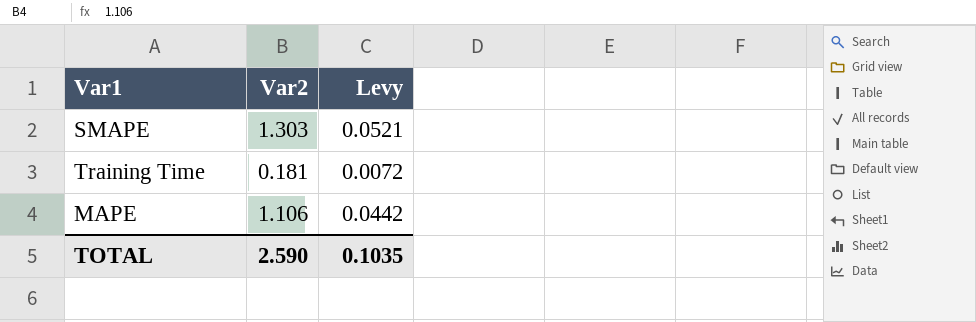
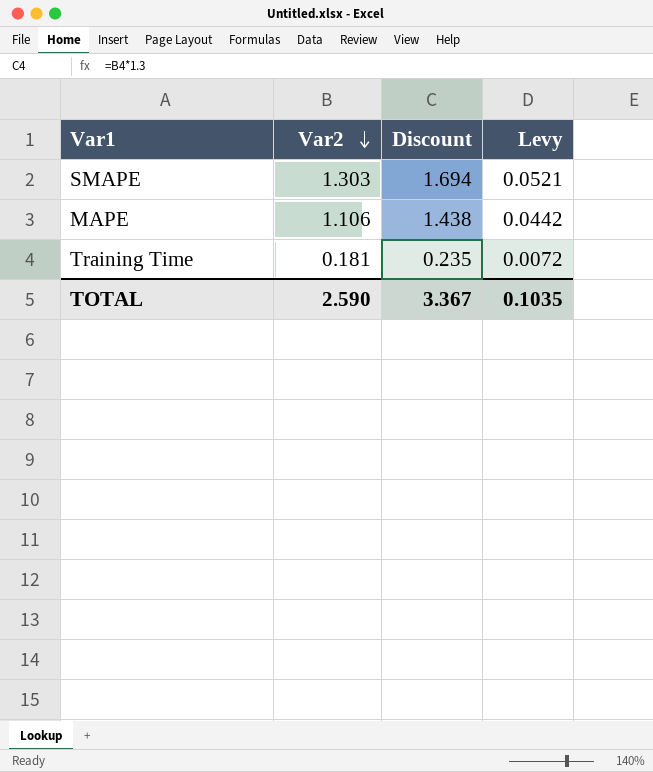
row order: none -> Var2 descending
column Discount | formula: none -> [Var2] * 1.3

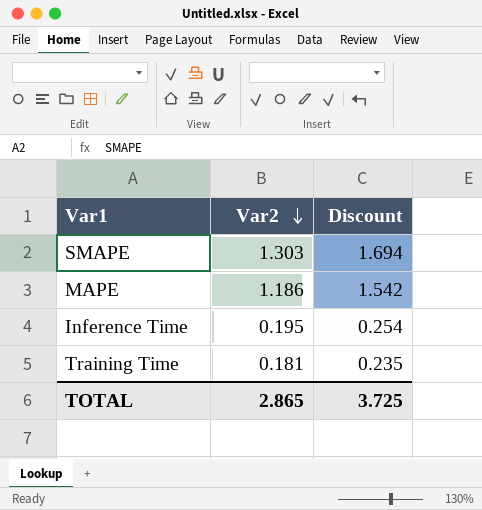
column Levy | formula: [Var2] * 0.04 -> none
MAPE | Var2: 1.106 -> 1.186
MAPE | Discount: 1.438 -> 1.542
row Inference Time: none -> 0.195 | 0.254
TOTAL | Var2: 2.590 -> 2.865
TOTAL | Discount: 3.367 -> 3.725

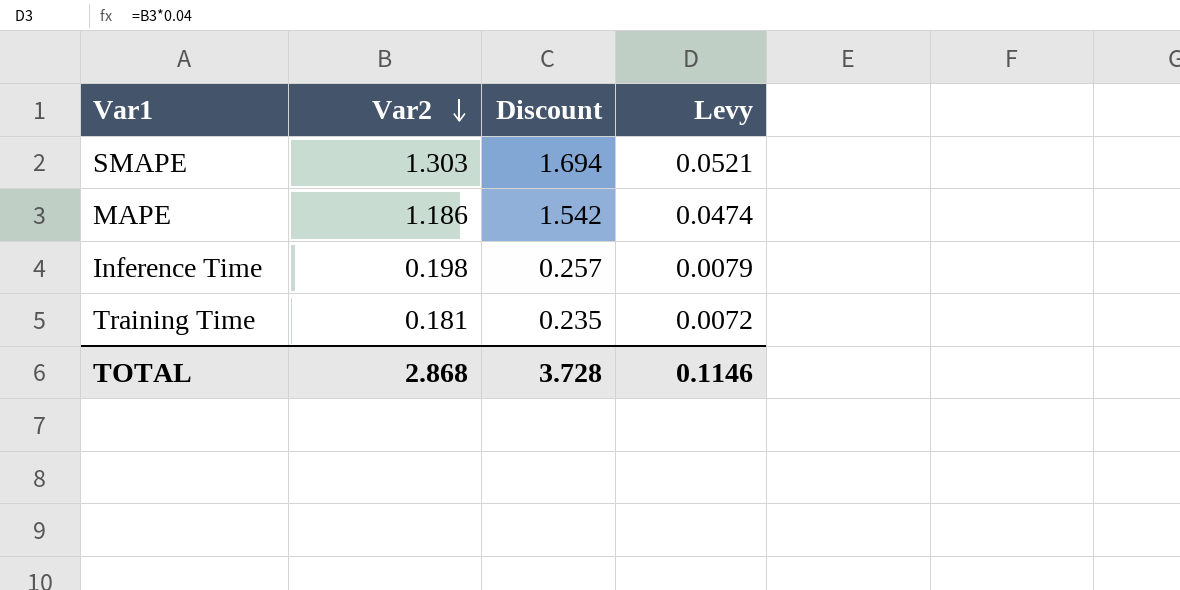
column Levy | formula: none -> [Var2] * 0.04
Inference Time | Var2: 0.195 -> 0.198
Inference Time | Discount: 0.254 -> 0.257
TOTAL | Var2: 2.865 -> 2.868
TOTAL | Discount: 3.725 -> 3.728

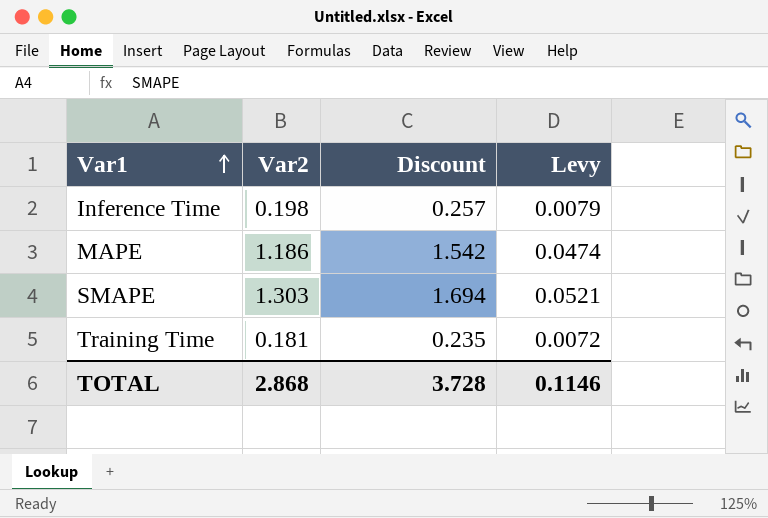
row order: Var2 descending -> Var1 ascending

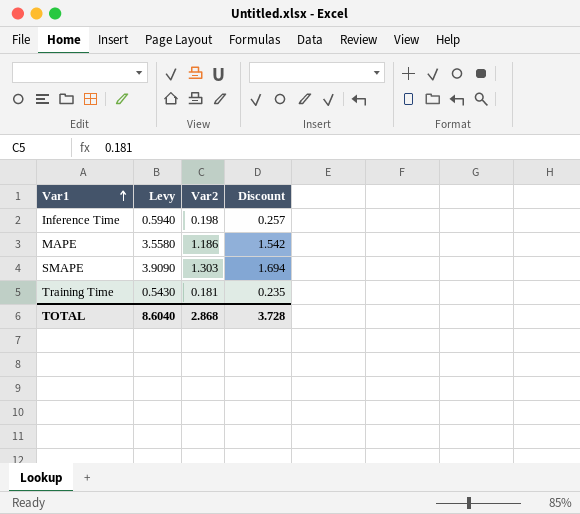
column Levy | formula: [Var2] * 0.04 -> [Var2] * 3
column Levy | position: 4 -> 2
TOTAL | Levy: 0.1146 -> 8.6040

